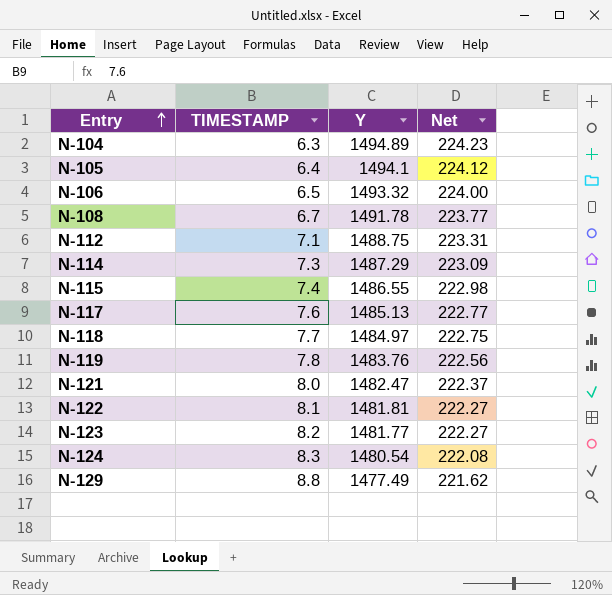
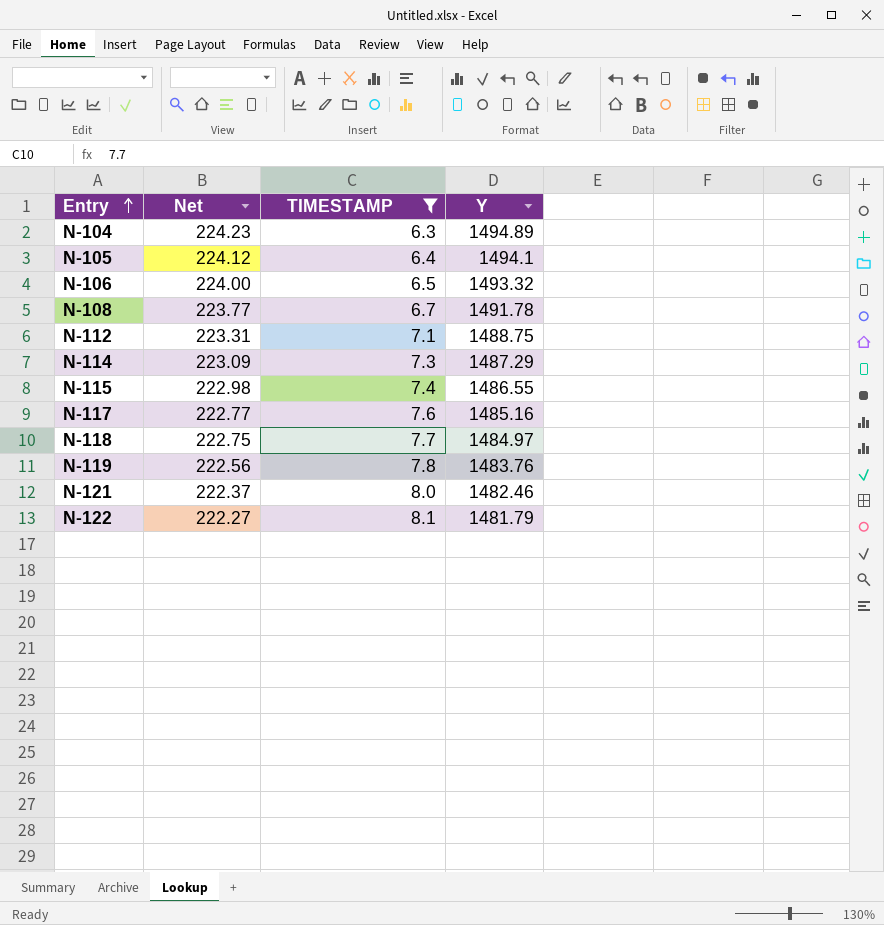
filter: none -> TIMESTAMP <= 8.1
column Net | position: 4 -> 2
N-117 | Y: 1485.13 -> 1485.16
N-121 | Y: 1482.47 -> 1482.46
N-122 | Y: 1481.81 -> 1481.79

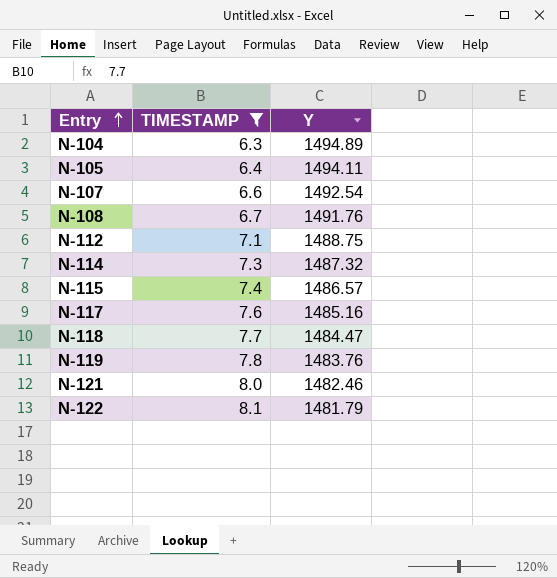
column Net | formula: [Y] * 0.15 -> none
row N-106: 224.00 | 6.5 | 1493.32 -> none
N-105 | Y: 1494.1 -> 1494.11
row N-107: none -> 6.6 | 1492.54
N-108 | Y: 1491.78 -> 1491.76
N-114 | Y: 1487.29 -> 1487.32
N-115 | Y: 1486.55 -> 1486.57
N-118 | Y: 1484.97 -> 1484.47

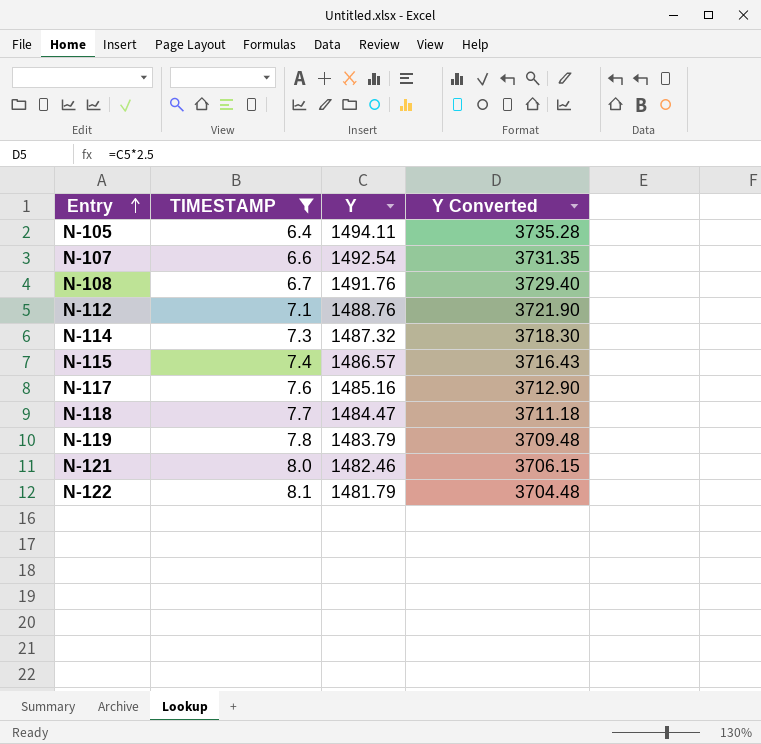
column Y Converted | formula: none -> [Y] * 2.5
row N-104: 6.3 | 1494.89 -> none
N-112 | Y: 1488.75 -> 1488.76
N-119 | Y: 1483.76 -> 1483.79

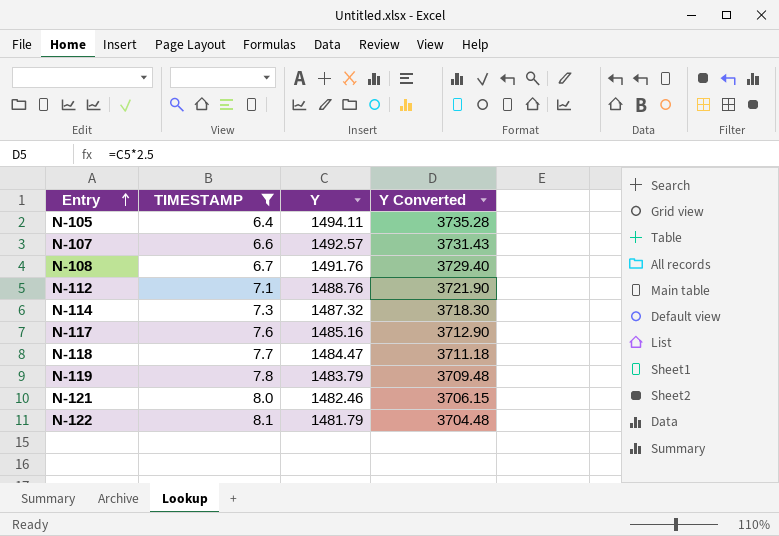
row N-115: 7.4 | 1486.57 | 3716.43 -> none
N-107 | Y: 1492.54 -> 1492.57
N-107 | Y Converted: 3731.35 -> 3731.43

